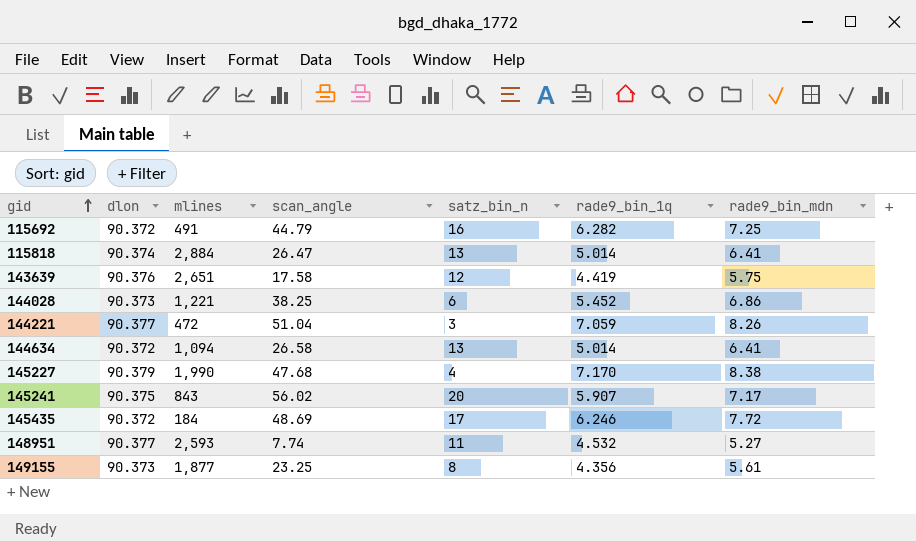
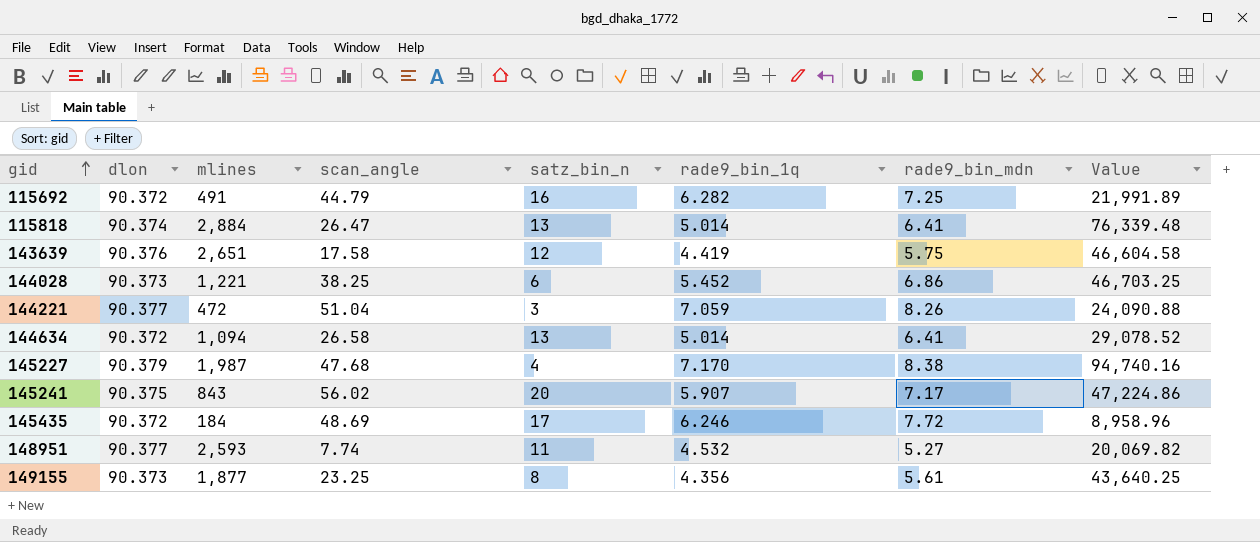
column Value | formula: none -> [mlines] * [scan_angle]
145227 | mlines: 1,990 -> 1,987

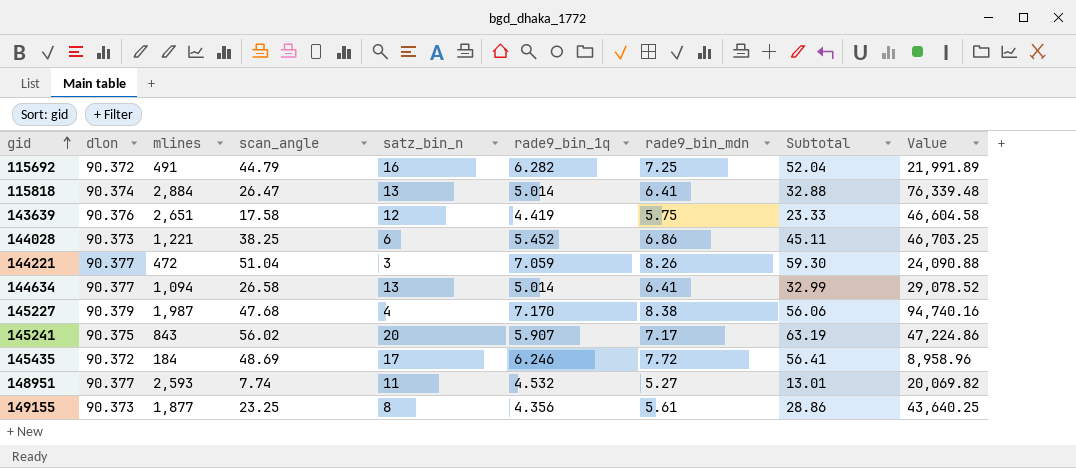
column Subtotal | formula: none -> [scan_angle] + [rade9_bin_mdn]
144634 | dlon: 90.372 -> 90.377

